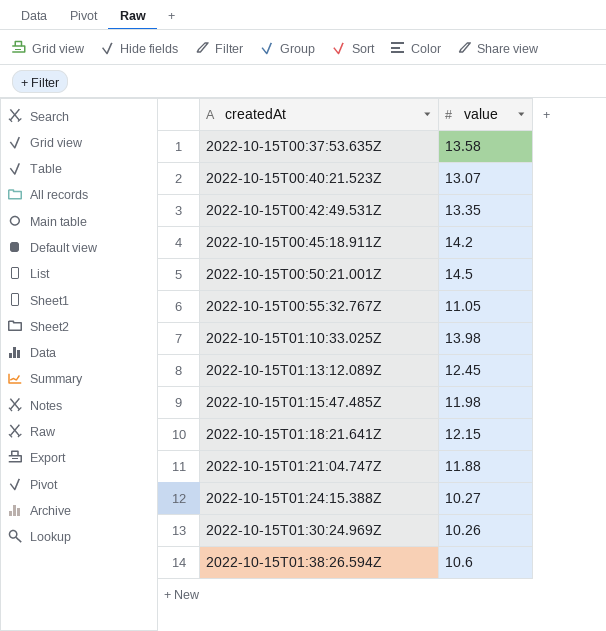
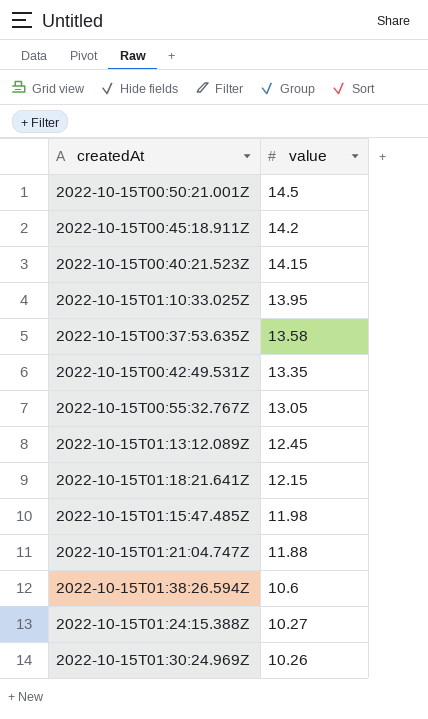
row order: createdAt ascending -> value descending
2022-10-15T00:40:21.523Z | value: 13.07 -> 14.15
2022-10-15T01:10:33.025Z | value: 13.98 -> 13.95
2022-10-15T00:55:32.767Z | value: 11.05 -> 13.05

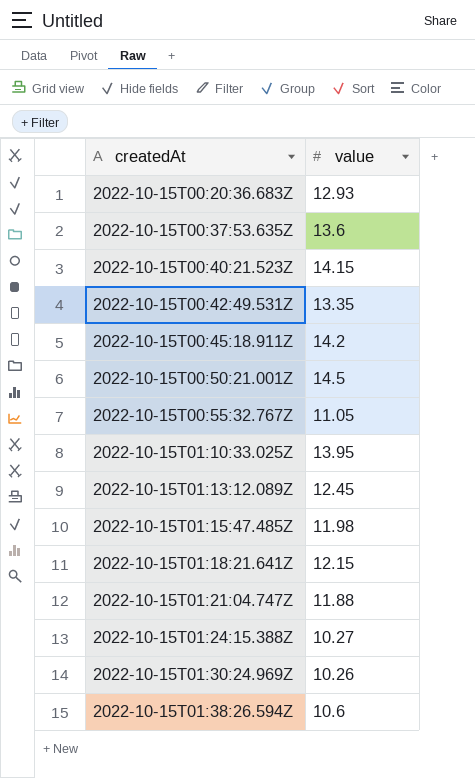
row order: value descending -> createdAt ascending
row 2022-10-15T00:20:36.683Z: none -> 12.93
2022-10-15T00:37:53.635Z | value: 13.58 -> 13.6
2022-10-15T00:55:32.767Z | value: 13.05 -> 11.05

